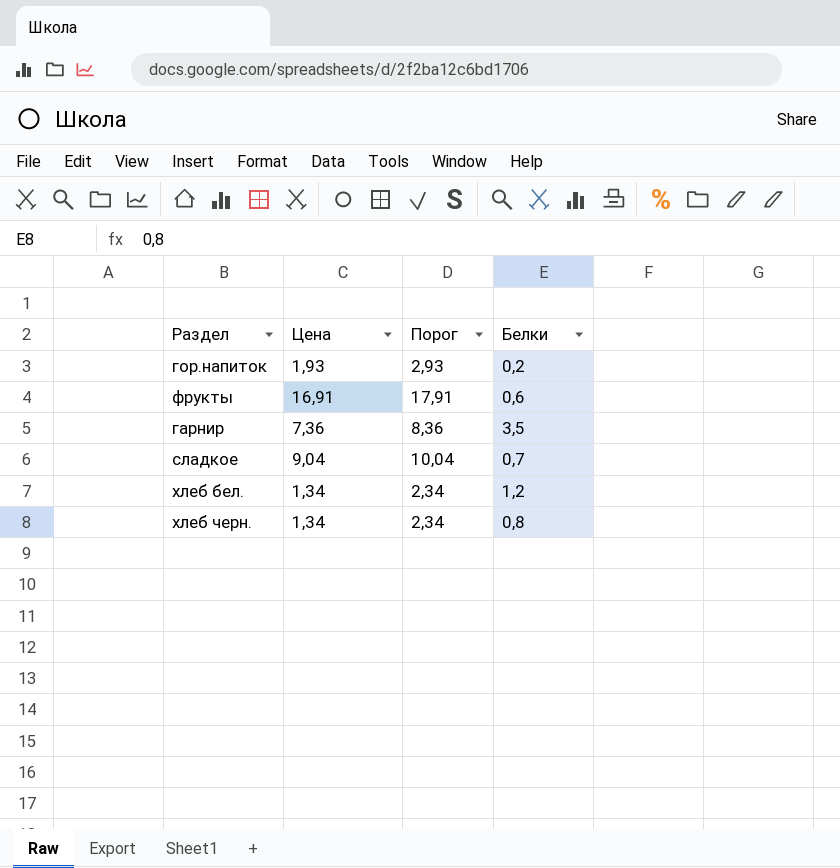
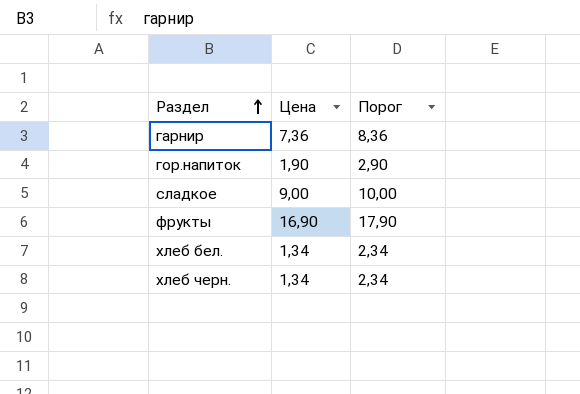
row order: none -> Раздел ascending
column Белки | position: 4 -> none
гор.напиток | Цена: 1,93 -> 1,90
гор.напиток | Порог: 2,93 -> 2,90
сладкое | Цена: 9,04 -> 9,00
сладкое | Порог: 10,04 -> 10,00
фрукты | Цена: 16,91 -> 16,90
фрукты | Порог: 17,91 -> 17,90

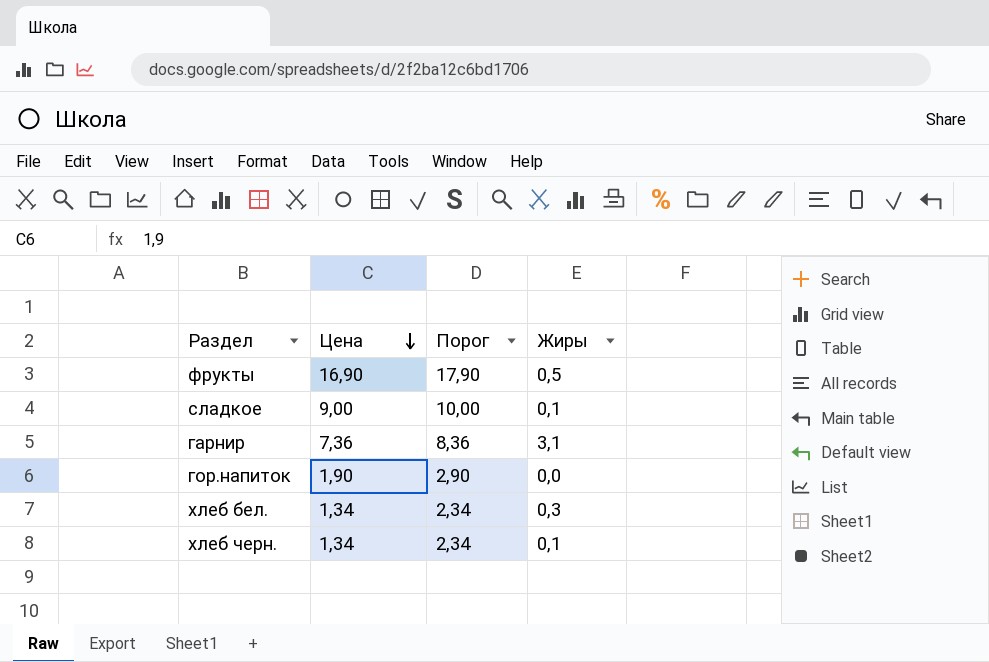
row order: Раздел ascending -> Цена descending
column Жиры | position: none -> 4

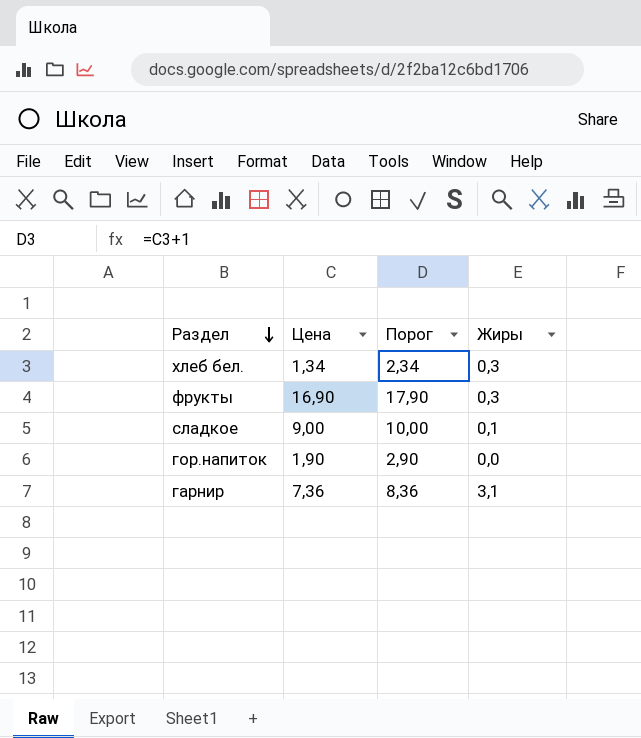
row order: Цена descending -> Раздел descending
row хлеб черн.: 1,34 | 2,34 | 0,1 -> none
фрукты | Жиры: 0,5 -> 0,3

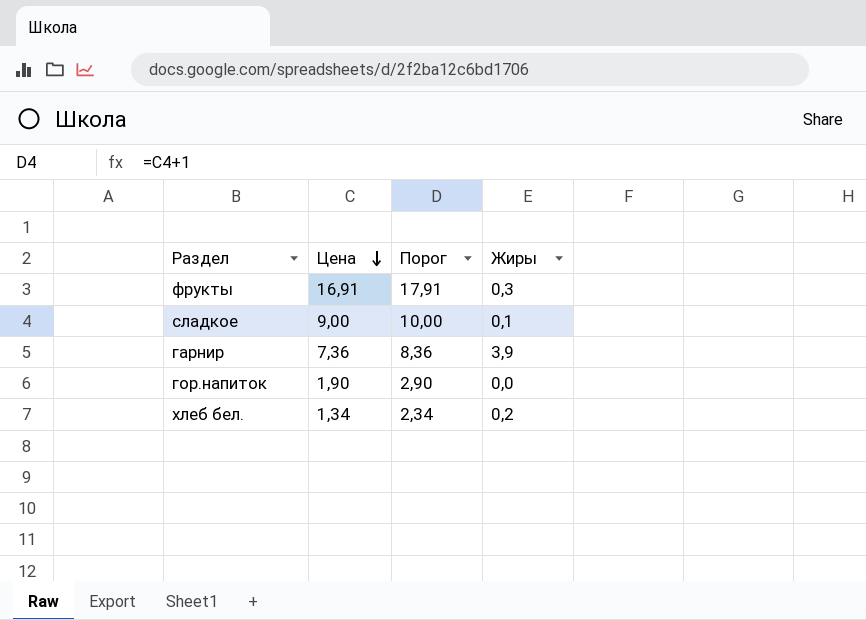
row order: Раздел descending -> Цена descending
фрукты | Цена: 16,90 -> 16,91
фрукты | Порог: 17,90 -> 17,91
гарнир | Жиры: 3,1 -> 3,9
хлеб бел. | Жиры: 0,3 -> 0,2

